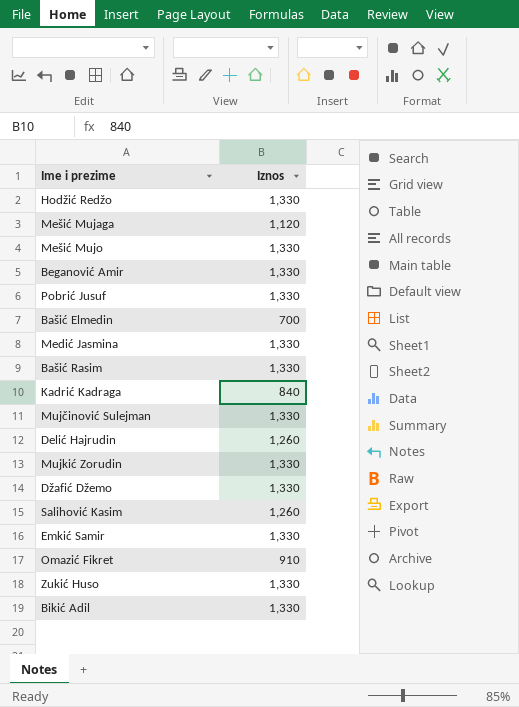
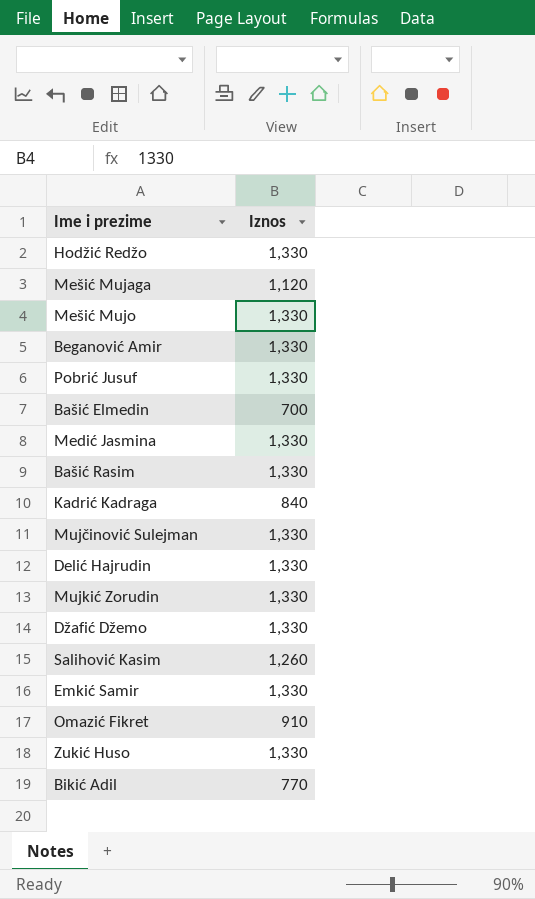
Delić Hajrudin | Iznos: 1,260 -> 1,330
Bikić Adil | Iznos: 1,330 -> 770

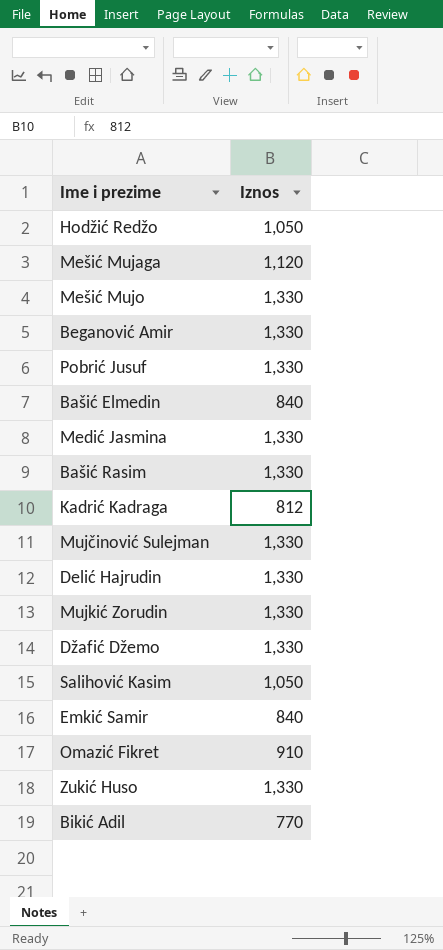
Hodžić Redžo | Iznos: 1,330 -> 1,050
Bašić Elmedin | Iznos: 700 -> 840
Kadrić Kadraga | Iznos: 840 -> 812
Salihović Kasim | Iznos: 1,260 -> 1,050
Emkić Samir | Iznos: 1,330 -> 840

